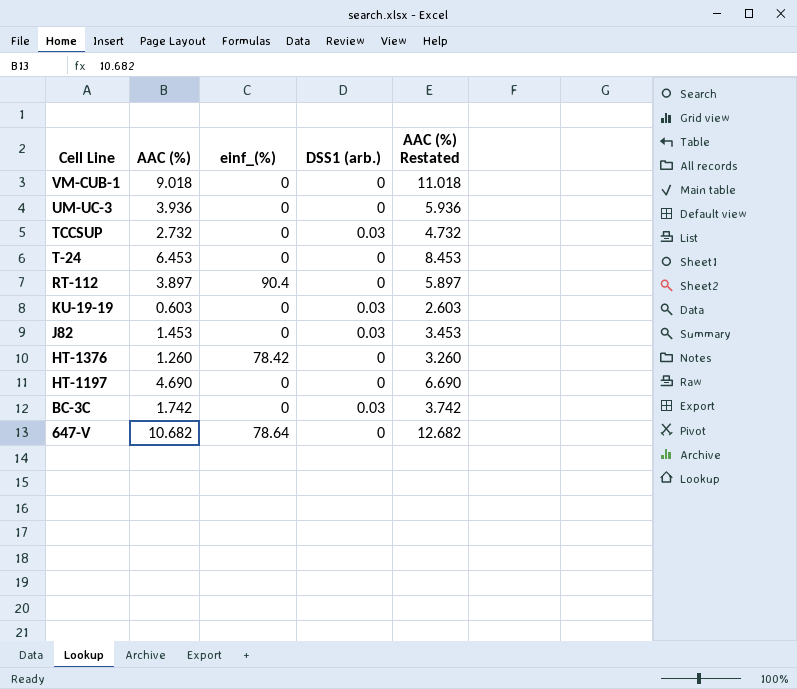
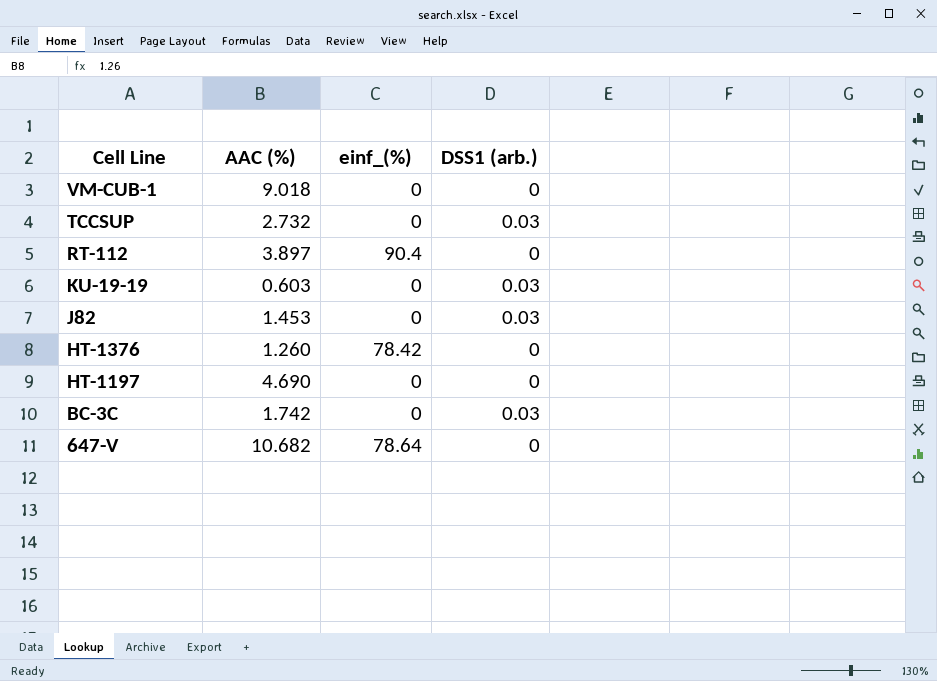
column AAC (%) Restated | formula: [AAC (%)] + 2 -> none
row UM-UC-3: 3.936 | 0 | 0 | 5.936 -> none
row T-24: 6.453 | 0 | 0 | 8.453 -> none

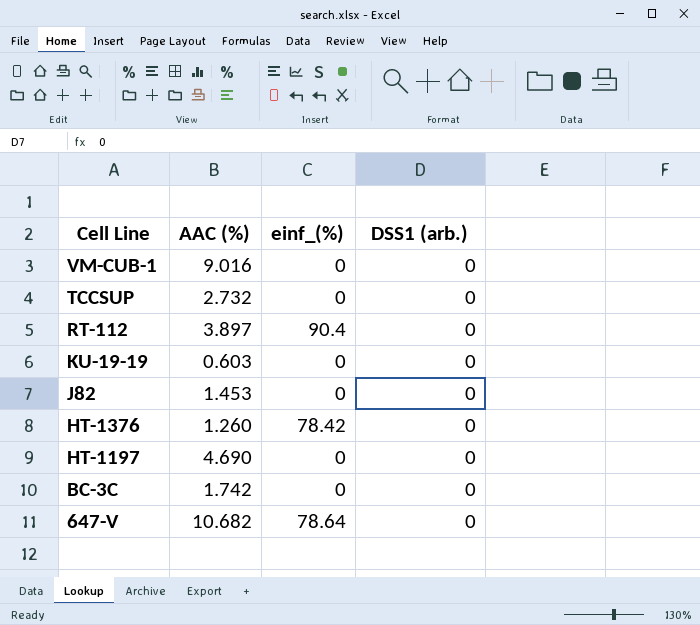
VM-CUB-1 | AAC (%): 9.018 -> 9.016
TCCSUP | DSS1 (arb.): 0.03 -> 0
KU-19-19 | DSS1 (arb.): 0.03 -> 0
J82 | DSS1 (arb.): 0.03 -> 0
BC-3C | DSS1 (arb.): 0.03 -> 0

